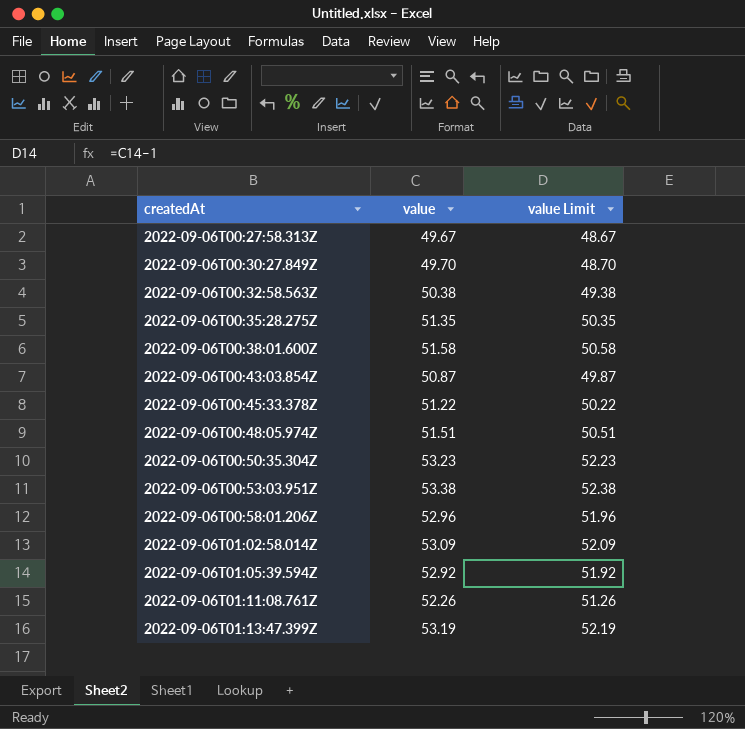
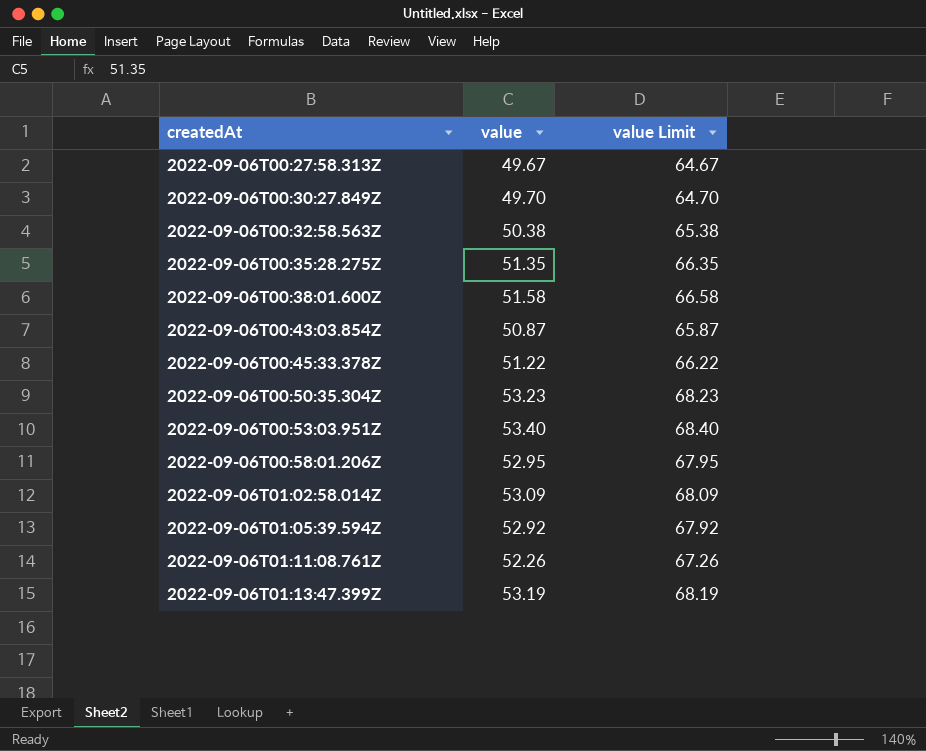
column value Limit | formula: [value] - 1 -> [value] + 15
row 2022-09-06T00:48:05.974Z: 51.51 | 50.51 -> none
2022-09-06T00:53:03.951Z | value: 53.38 -> 53.40
2022-09-06T00:58:01.206Z | value: 52.96 -> 52.95

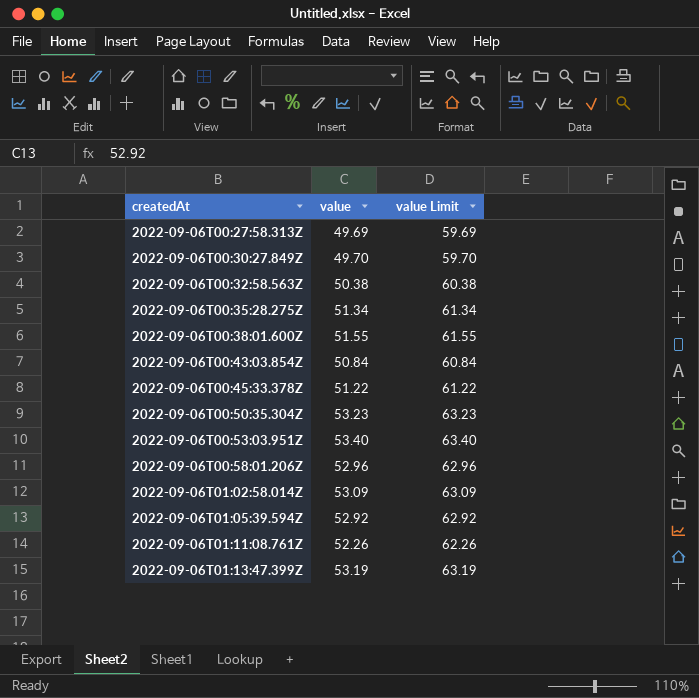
column value Limit | formula: [value] + 15 -> [value] + 10
2022-09-06T00:27:58.313Z | value: 49.67 -> 49.69
2022-09-06T00:35:28.275Z | value: 51.35 -> 51.34
2022-09-06T00:38:01.600Z | value: 51.58 -> 51.55
2022-09-06T00:43:03.854Z | value: 50.87 -> 50.84
2022-09-06T00:58:01.206Z | value: 52.95 -> 52.96

